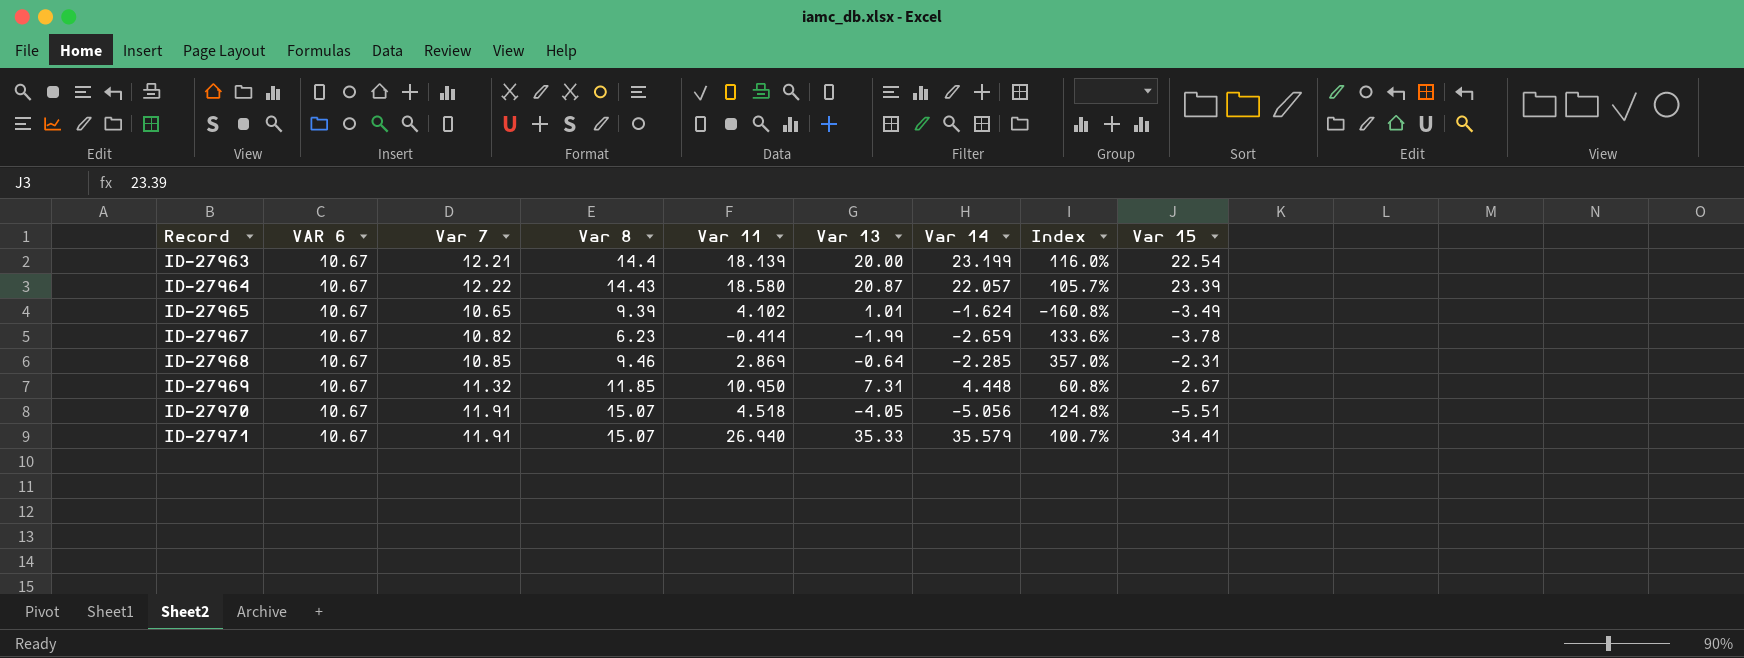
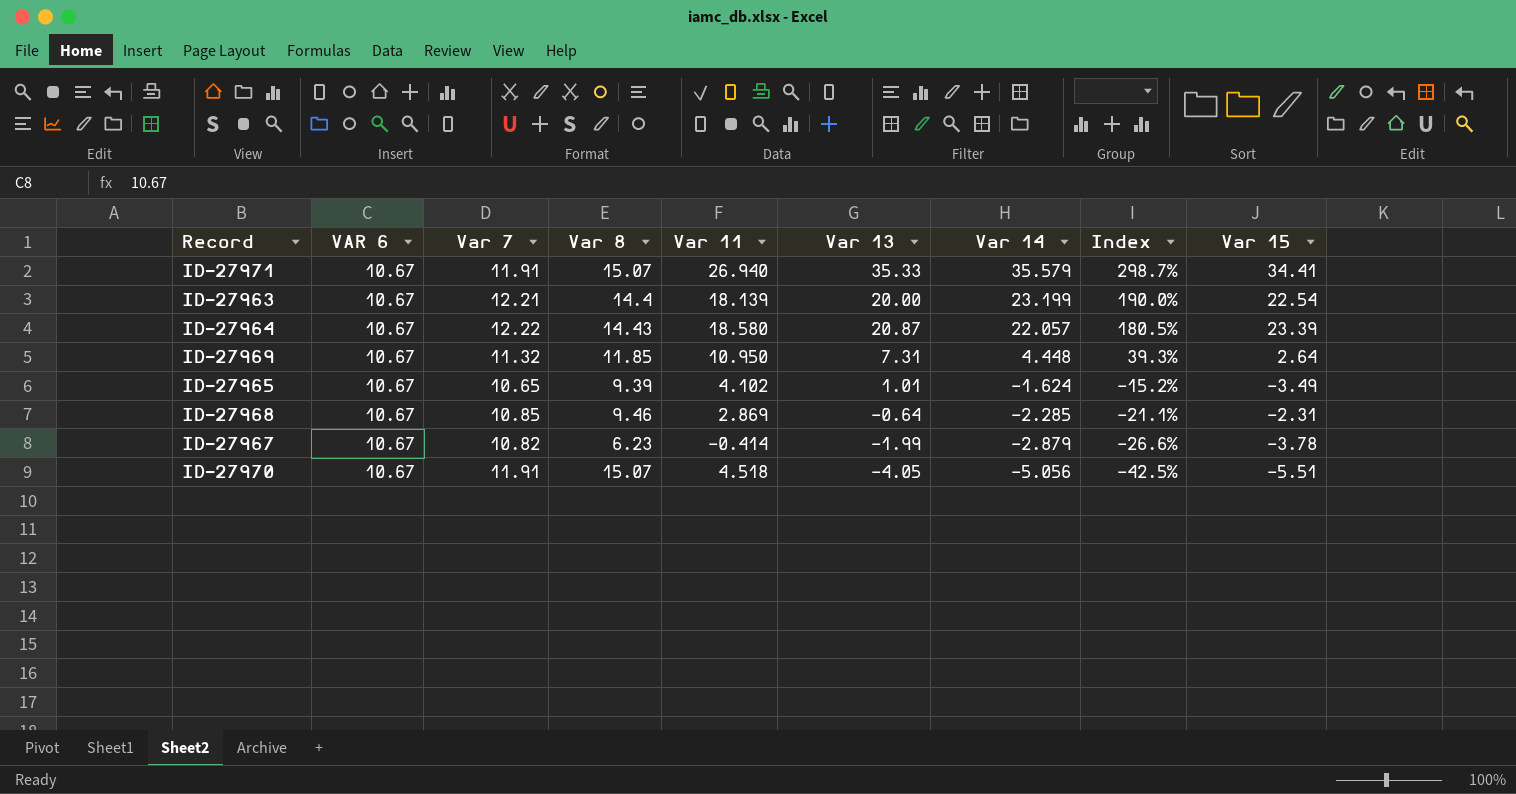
row order: Record ascending -> Var 14 descending
column Index | formula: [Var 14] / [Var 13] -> [Var 14] / [Var 7]
ID-27969 | Var 15: 2.67 -> 2.64
ID-27967 | Var 14: -2.659 -> -2.879

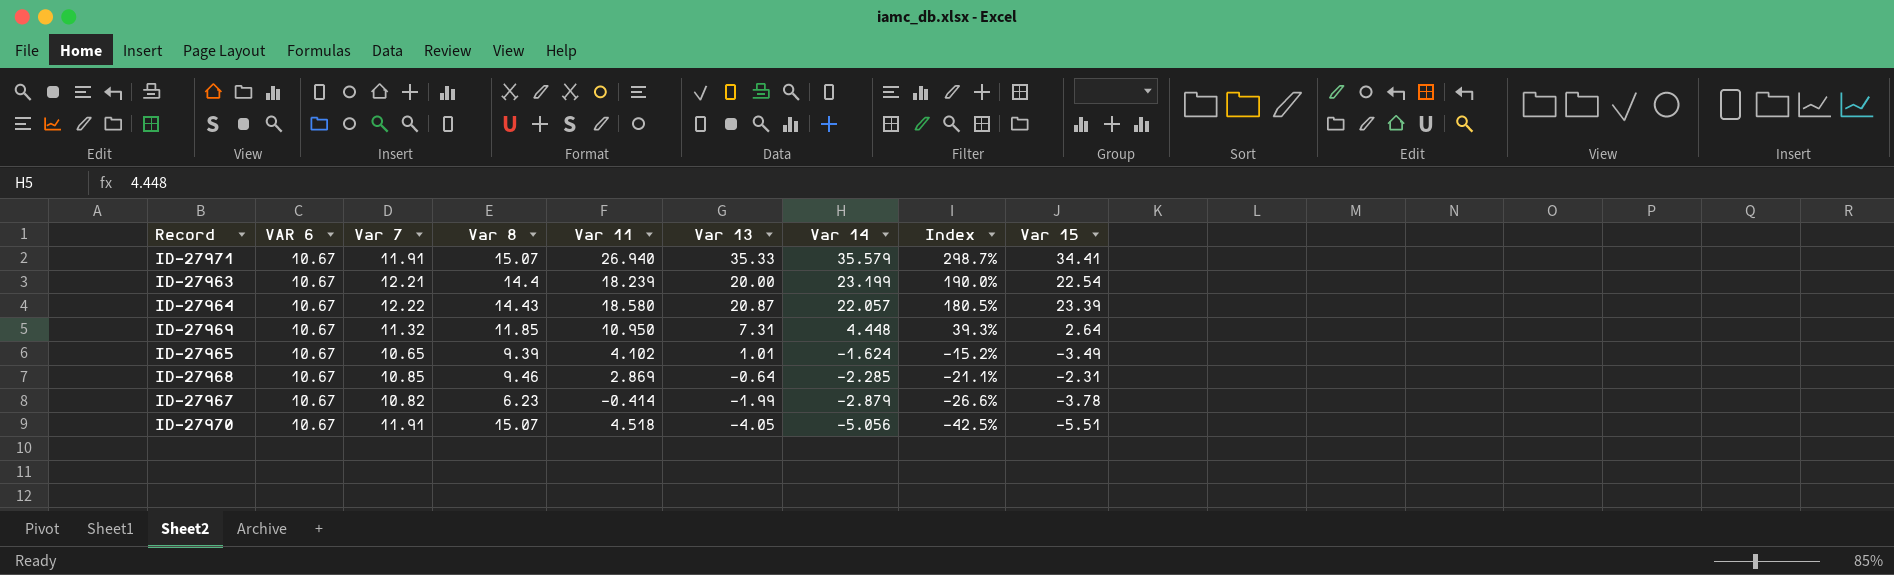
ID-27963 | Var 11: 18.139 -> 18.239

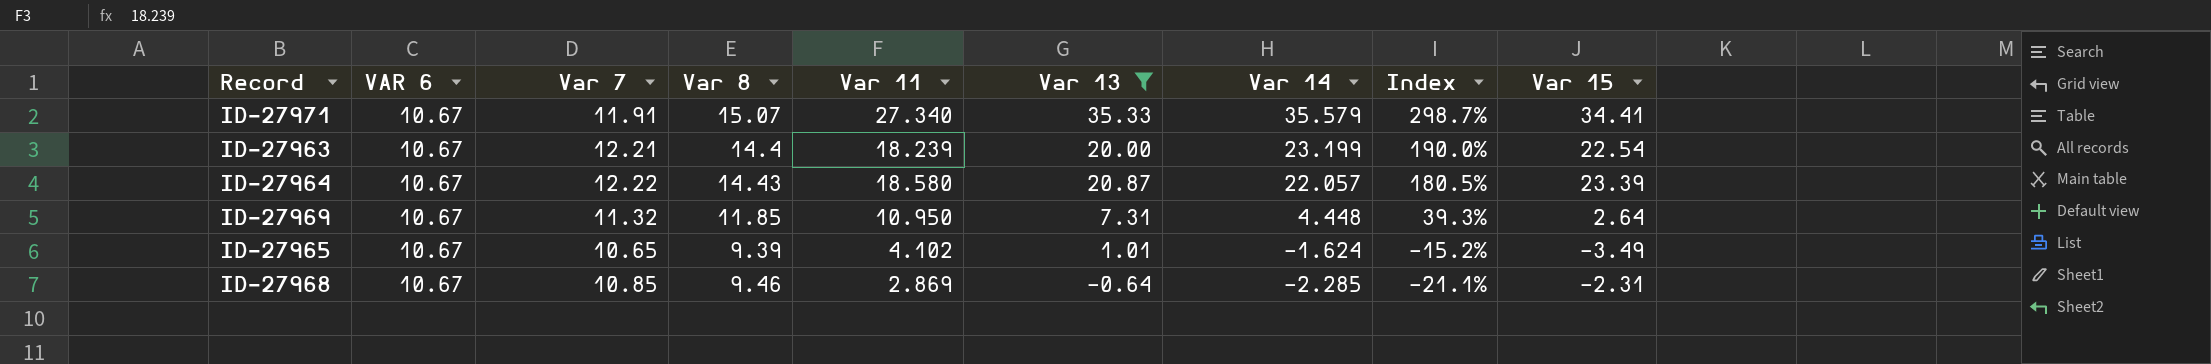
filter: none -> Var 13 >= -0.64
ID-27971 | Var 11: 26.940 -> 27.340

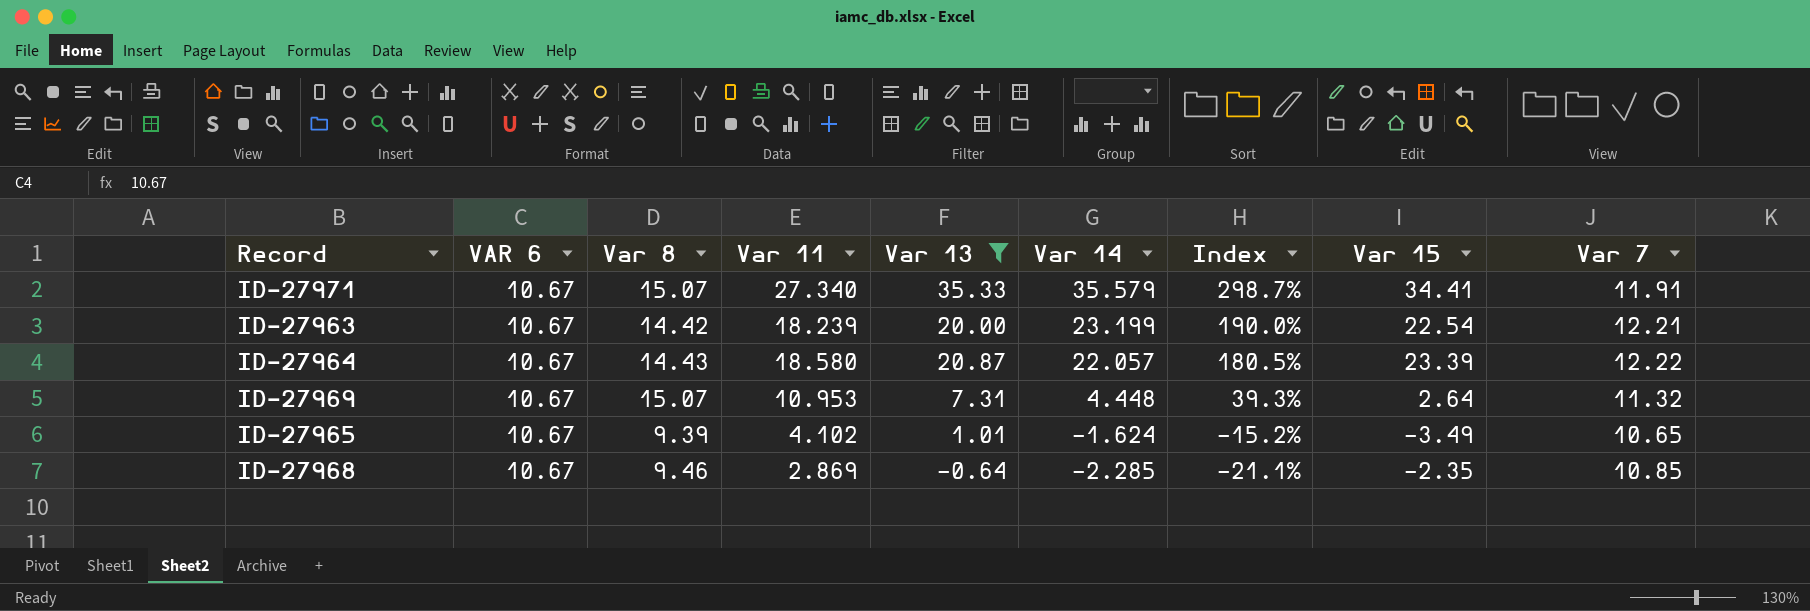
column Var 7 | position: 3 -> 9
ID-27963 | Var 8: 14.4 -> 14.42
ID-27969 | Var 8: 11.85 -> 15.07
ID-27969 | Var 11: 10.950 -> 10.953
ID-27968 | Var 15: -2.31 -> -2.35

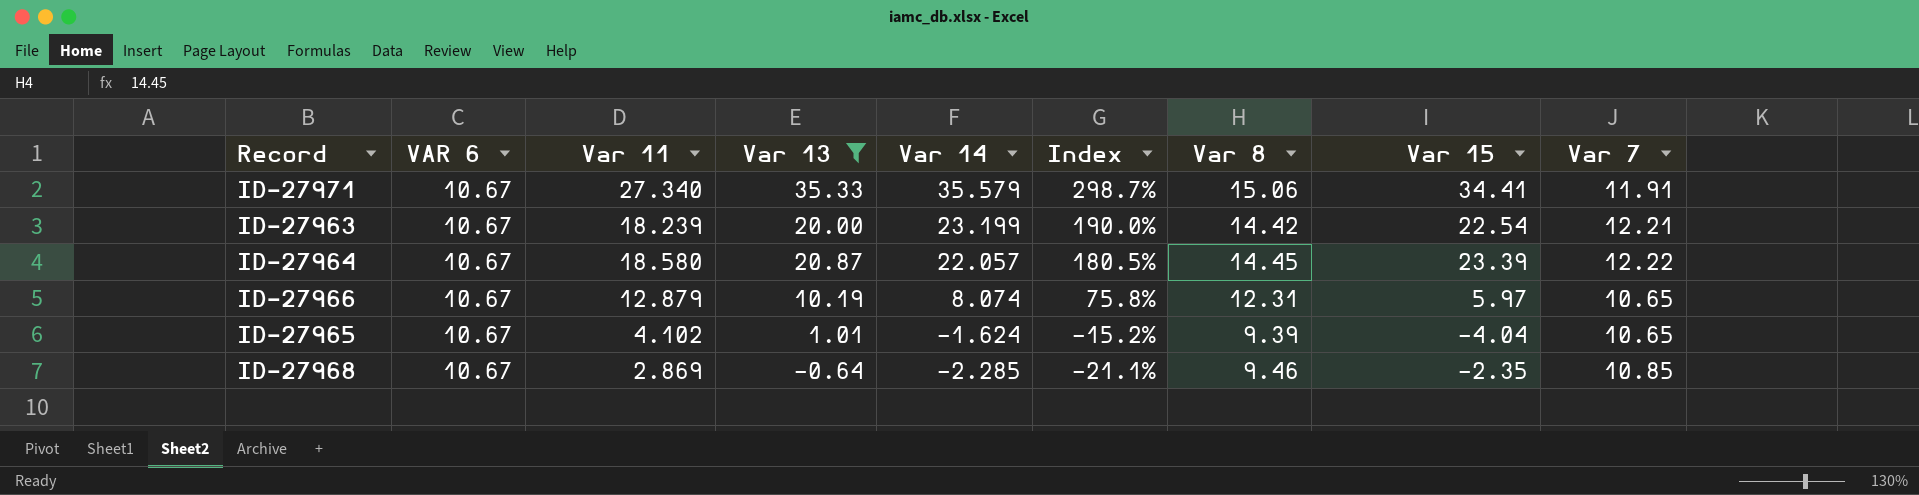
column Var 8 | position: 3 -> 7
row ID-27969: 10.67 | 15.07 | 10.953 | 7.31 | 4.448 | 39.3% | 2.64 | 11.32 -> none
ID-27971 | Var 8: 15.07 -> 15.06
ID-27964 | Var 8: 14.43 -> 14.45
row ID-27966: none -> 10.67 | 12.879 | 10.19 | 8.074 | 75.8% | 12.31 | 5.97 | 10.65
ID-27965 | Var 15: -3.49 -> -4.04

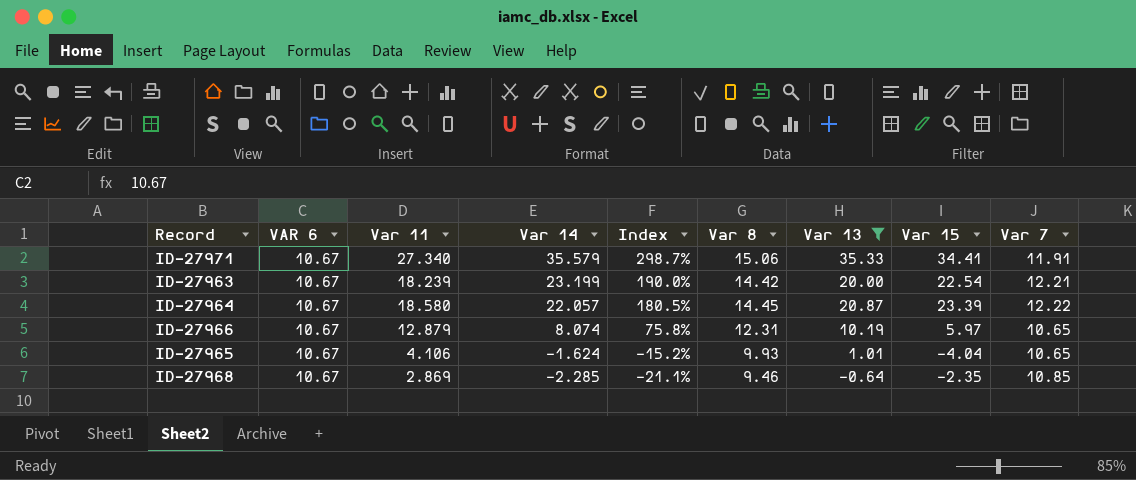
column Var 13 | position: 4 -> 7
ID-27965 | Var 11: 4.102 -> 4.106
ID-27965 | Var 8: 9.39 -> 9.93

